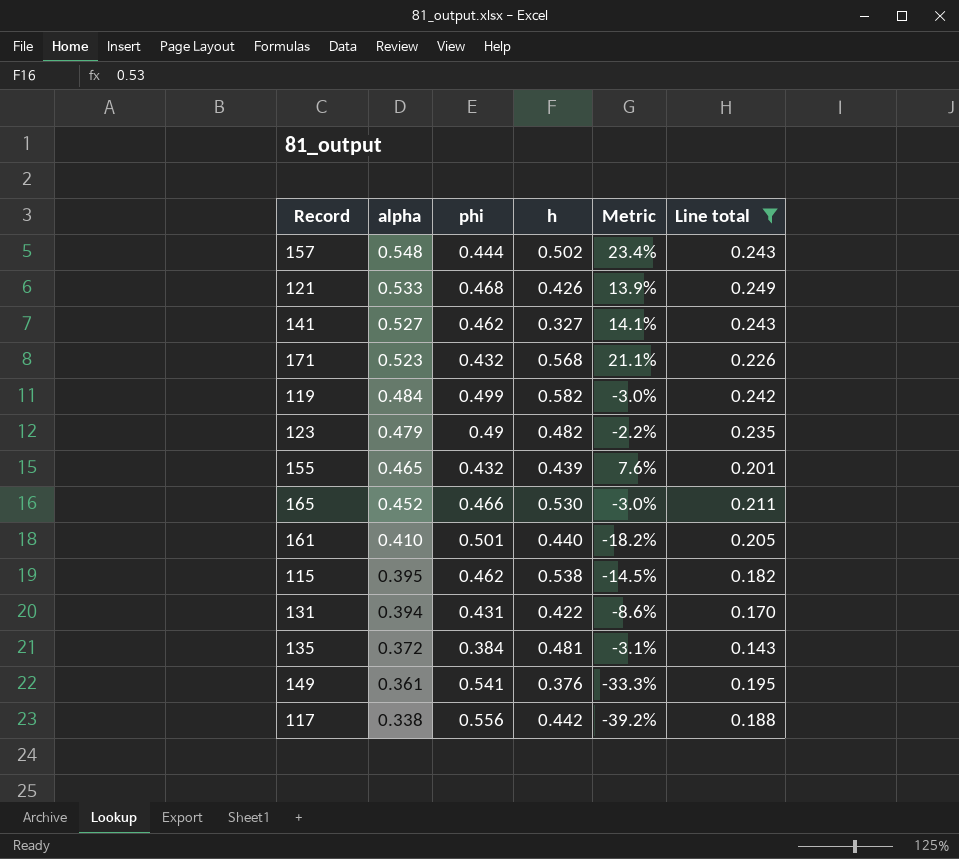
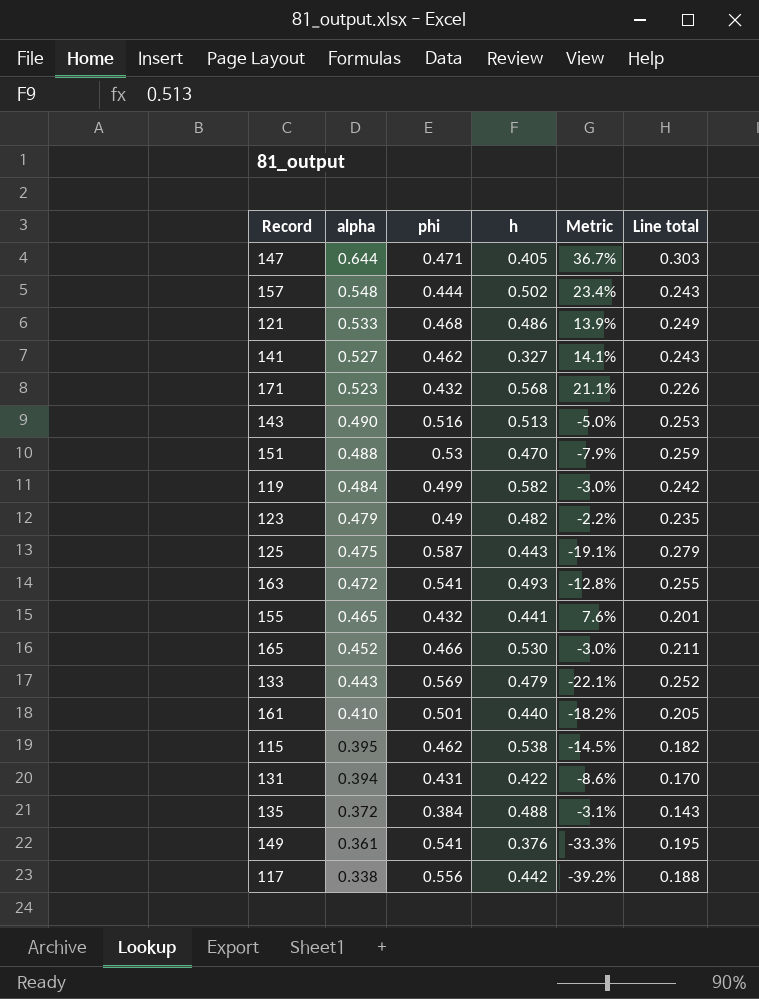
filter: Line total <= 0.249 -> none
121 | h: 0.426 -> 0.486
155 | h: 0.439 -> 0.441
135 | h: 0.481 -> 0.488

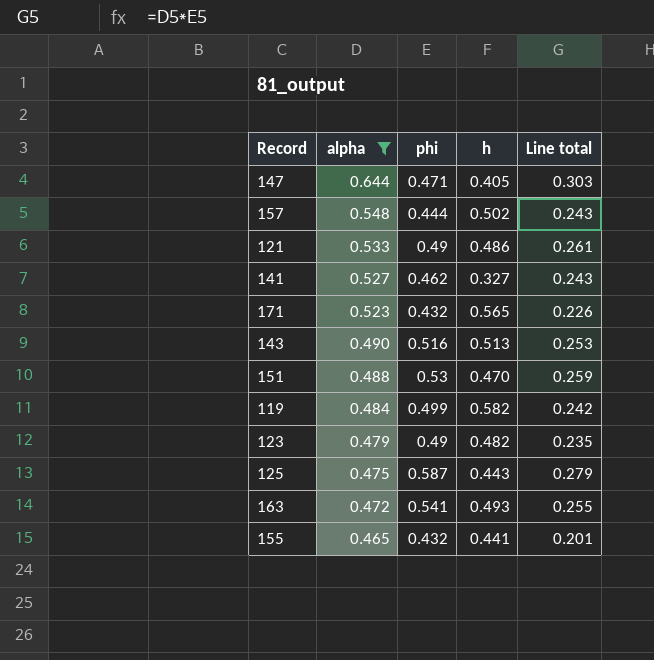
filter: none -> alpha >= 0.465
column Metric | formula: ([alpha] - [phi]) / [phi] -> none
121 | phi: 0.468 -> 0.49
121 | Line total: 0.249 -> 0.261
171 | h: 0.568 -> 0.565

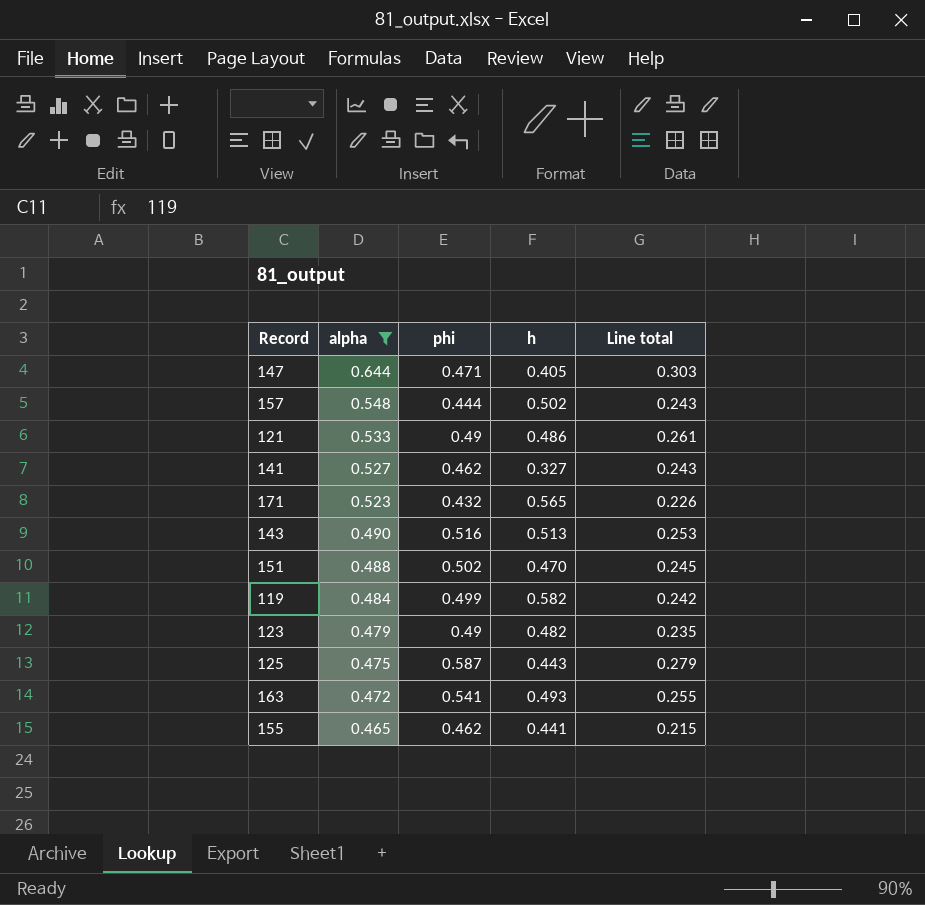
151 | phi: 0.53 -> 0.502
151 | Line total: 0.259 -> 0.245
155 | phi: 0.432 -> 0.462
155 | Line total: 0.201 -> 0.215

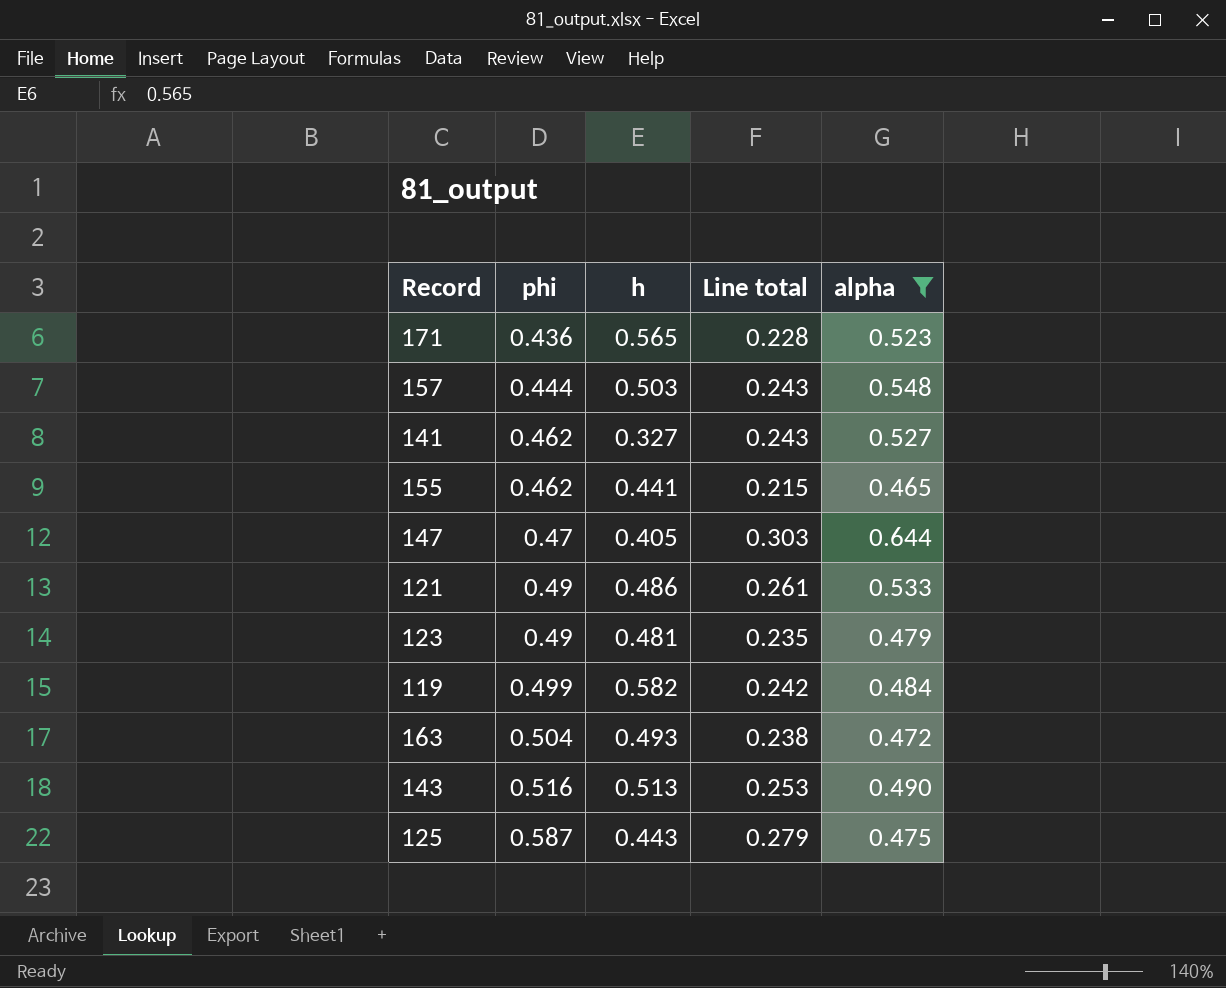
row order: alpha descending -> phi ascending
column alpha | position: 2 -> 5
row 151: 0.488 | 0.502 | 0.470 | 0.245 -> none
171 | phi: 0.432 -> 0.436
171 | Line total: 0.226 -> 0.228
157 | h: 0.502 -> 0.503
147 | phi: 0.471 -> 0.47
123 | h: 0.482 -> 0.481
163 | phi: 0.541 -> 0.504
163 | Line total: 0.255 -> 0.238

